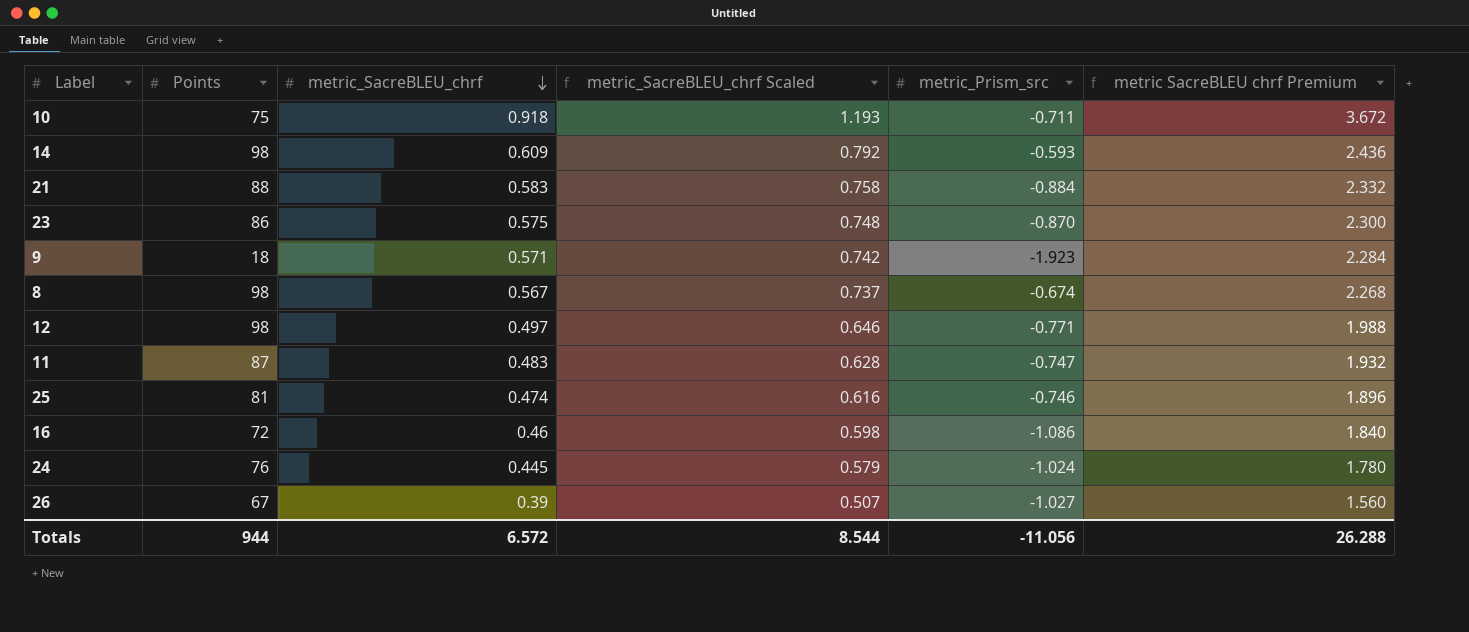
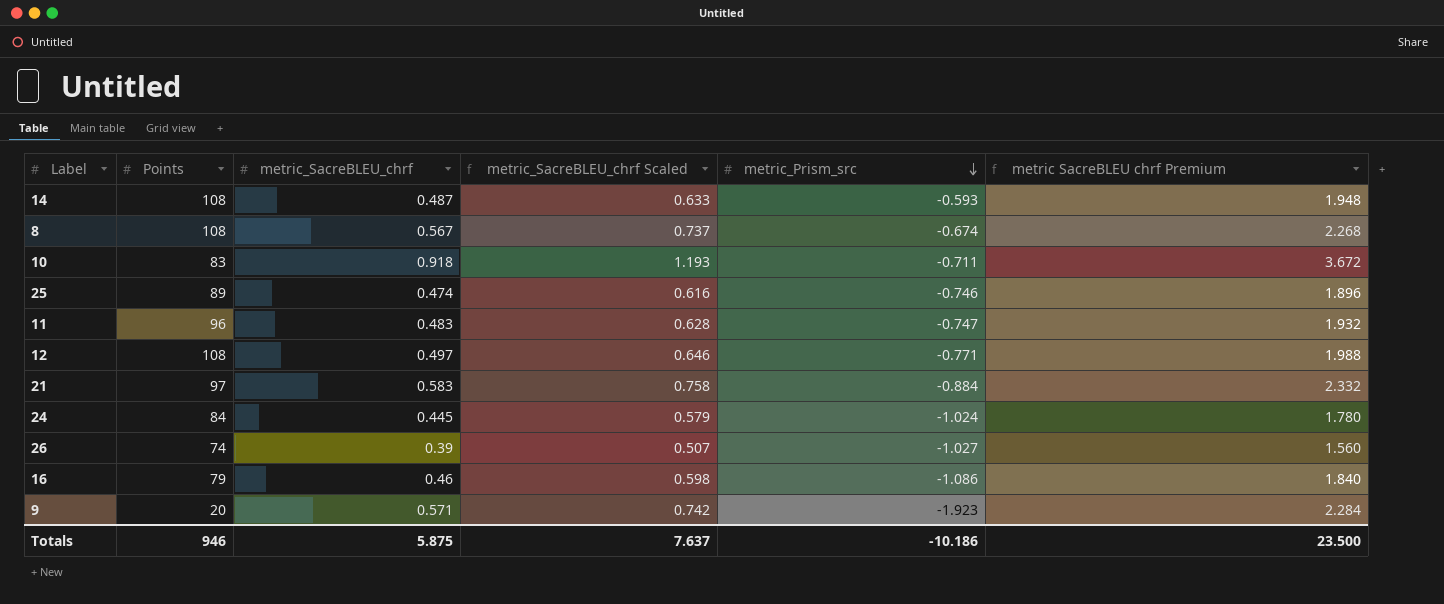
row order: metric_SacreBLEU_chrf descending -> metric_Prism_src descending
row 23: 86 | 0.575 | 0.748 | -0.870 | 2.300 -> none
14 | Points: 98 -> 108
14 | metric_SacreBLEU_chrf: 0.609 -> 0.487
14 | metric_SacreBLEU_chrf Scaled: 0.792 -> 0.633
14 | metric SacreBLEU chrf Premium: 2.436 -> 1.948
8 | Points: 98 -> 108
10 | Points: 75 -> 83
25 | Points: 81 -> 89
11 | Points: 87 -> 96
12 | Points: 98 -> 108
21 | Points: 88 -> 97
24 | Points: 76 -> 84
26 | Points: 67 -> 74
16 | Points: 72 -> 79
9 | Points: 18 -> 20
Totals | Points: 944 -> 946
Totals | metric_SacreBLEU_chrf: 6.572 -> 5.875
Totals | metric_SacreBLEU_chrf Scaled: 8.544 -> 7.637
Totals | metric_Prism_src: -11.056 -> -10.186
Totals | metric SacreBLEU chrf Premium: 26.288 -> 23.500

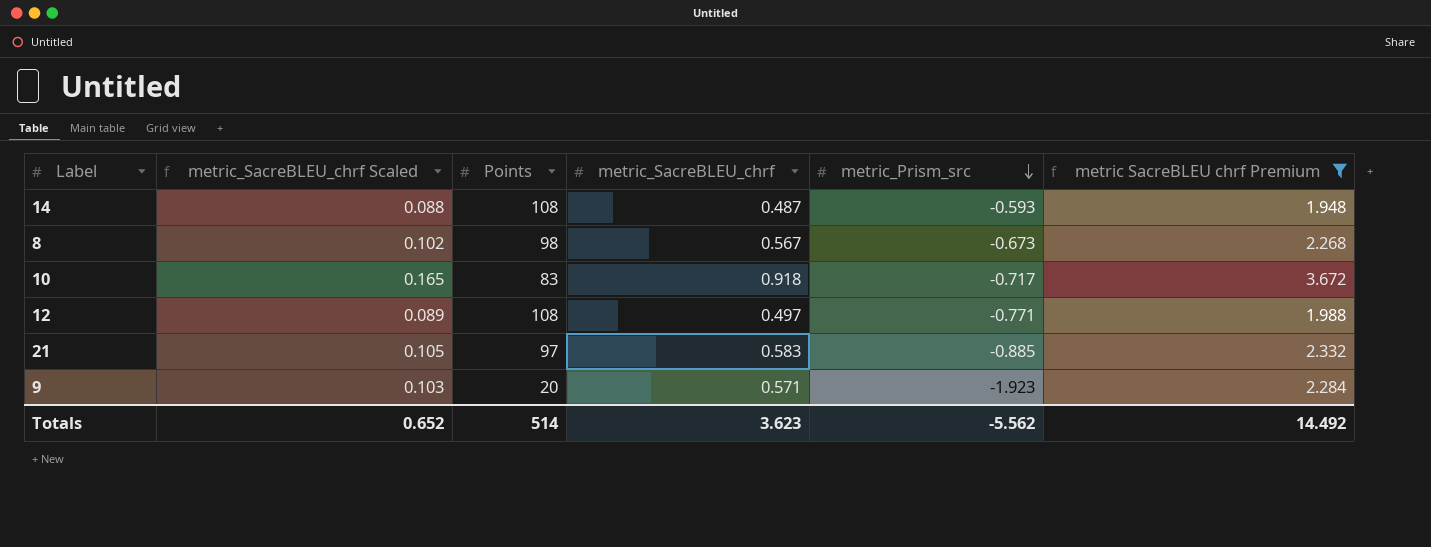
filter: none -> metric SacreBLEU chrf Premium >= 1.948
column metric_SacreBLEU_chrf Scaled | formula: [metric_SacreBLEU_chrf] * 1.3 -> [metric_SacreBLEU_chrf] * 0.18
column metric_SacreBLEU_chrf Scaled | position: 4 -> 2
8 | Points: 108 -> 98
8 | metric_Prism_src: -0.674 -> -0.673
10 | metric_Prism_src: -0.711 -> -0.717
21 | metric_Prism_src: -0.884 -> -0.885
Totals | metric_SacreBLEU_chrf Scaled: 7.637 -> 0.652
Totals | Points: 946 -> 514
Totals | metric_SacreBLEU_chrf: 5.875 -> 3.623
Totals | metric_Prism_src: -10.186 -> -5.562
Totals | metric SacreBLEU chrf Premium: 23.500 -> 14.492

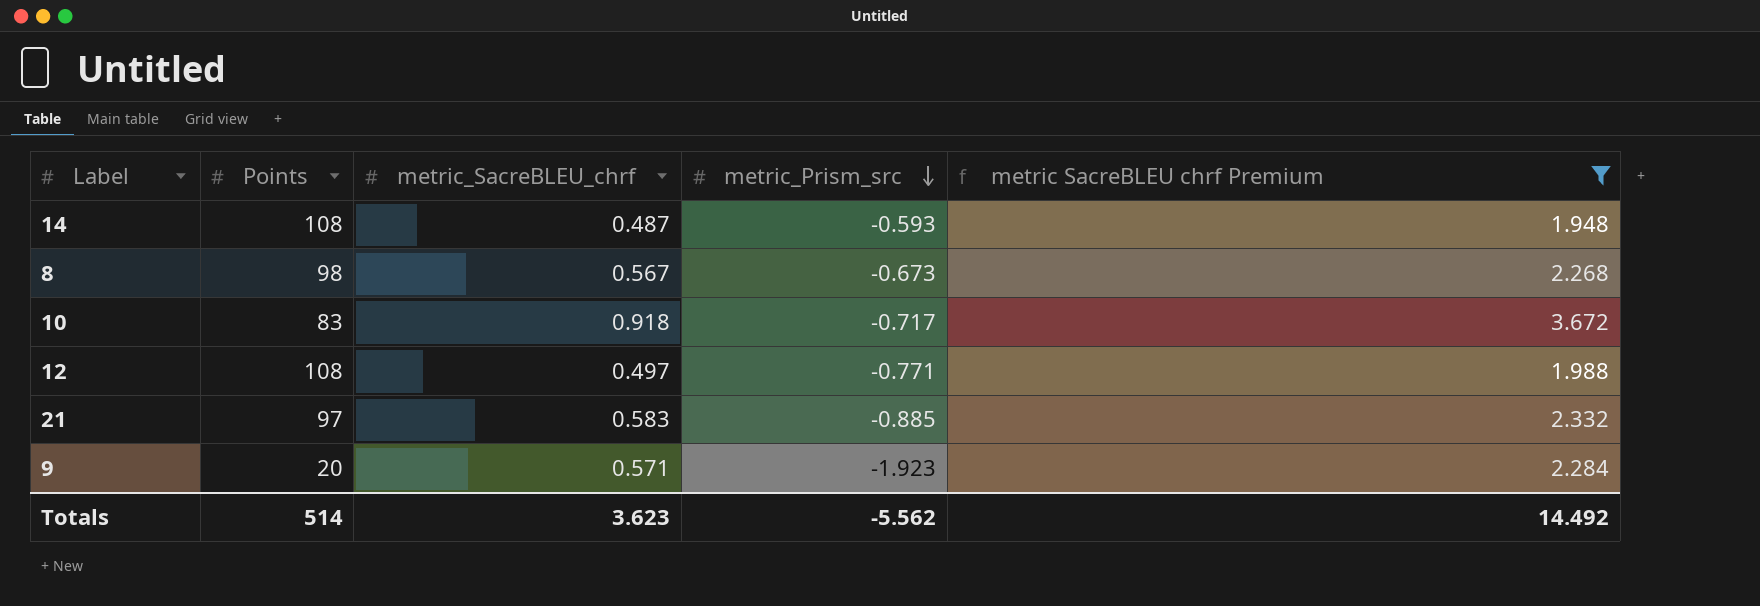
column metric_SacreBLEU_chrf Scaled | formula: [metric_SacreBLEU_chrf] * 0.18 -> none

